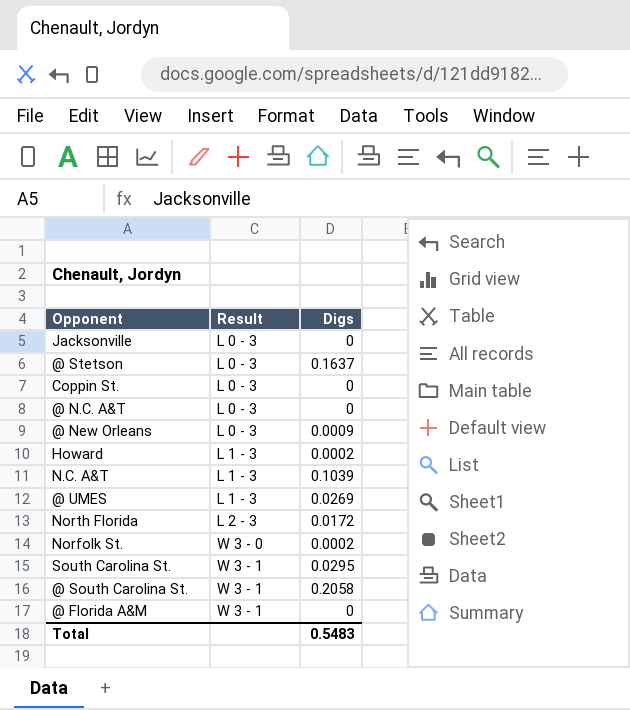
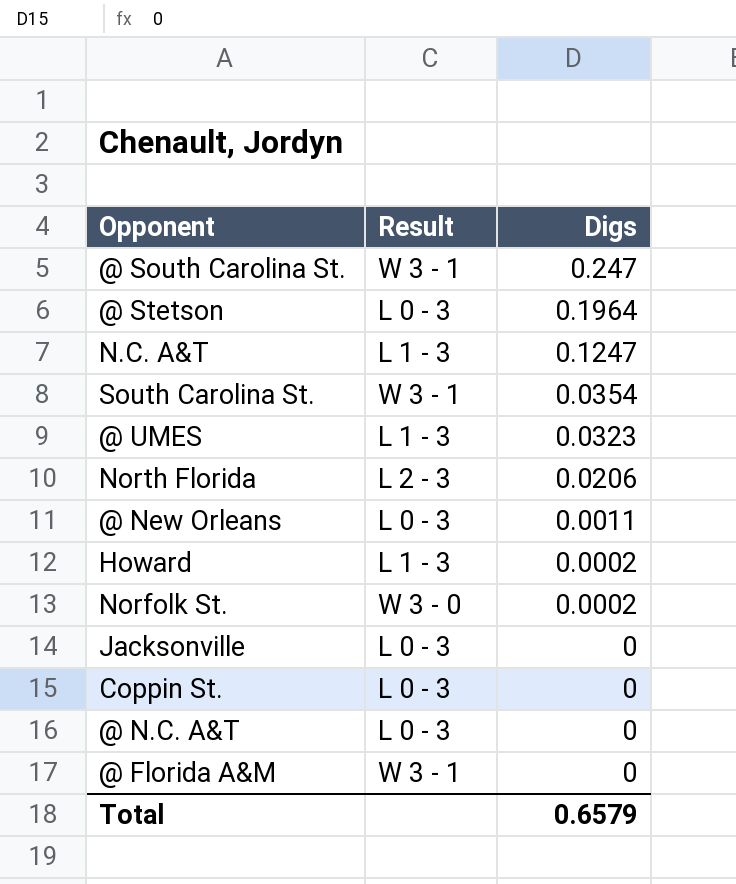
row order: Result ascending -> Digs descending
@ South Carolina St. | Digs: 0.2058 -> 0.247
@ Stetson | Digs: 0.1637 -> 0.1964
N.C. A&T | Digs: 0.1039 -> 0.1247
South Carolina St. | Digs: 0.0295 -> 0.0354
@ UMES | Digs: 0.0269 -> 0.0323
North Florida | Digs: 0.0172 -> 0.0206
@ New Orleans | Digs: 0.0009 -> 0.0011
Total | Digs: 0.5483 -> 0.6579

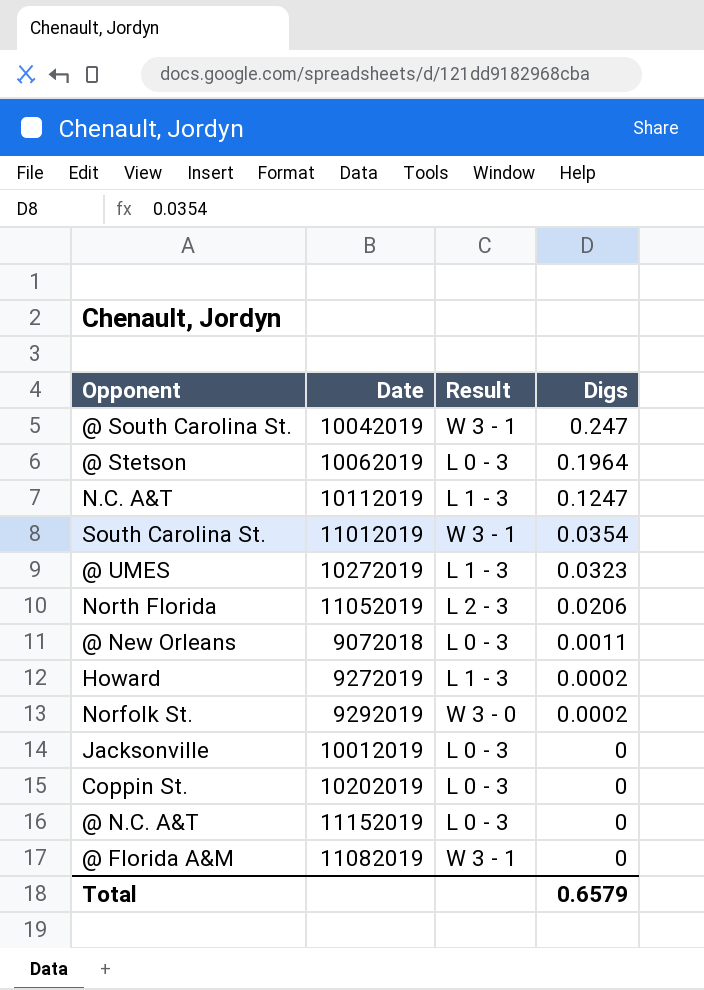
column Date | position: none -> 2

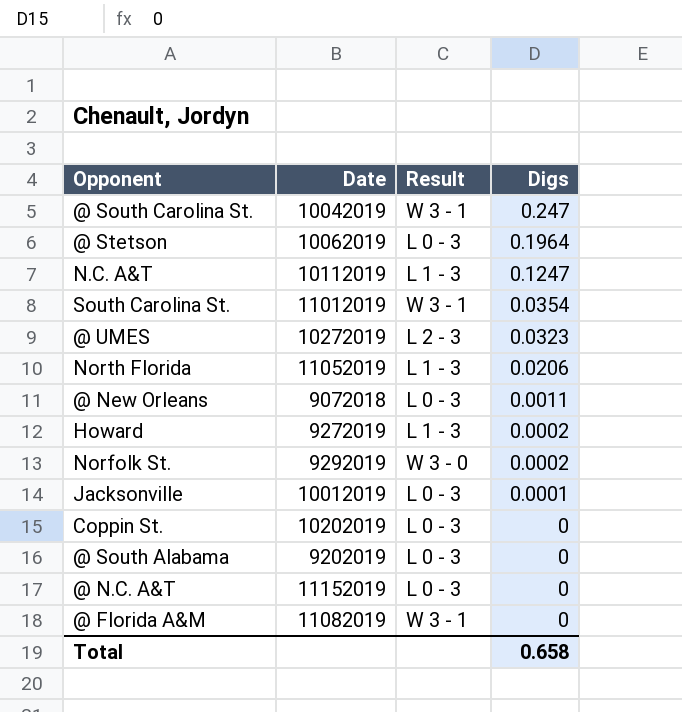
@ UMES | Result: L 1 - 3 -> L 2 - 3
North Florida | Result: L 2 - 3 -> L 1 - 3
Jacksonville | Digs: 0 -> 0.0001
row @ South Alabama: none -> 9202019 | L 0 - 3 | 0
Total | Digs: 0.6579 -> 0.658

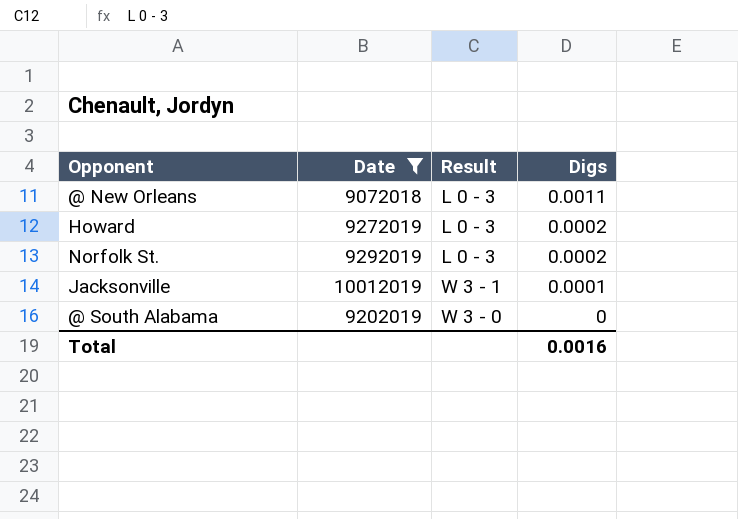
filter: none -> Date <= 10012019
Howard | Result: L 1 - 3 -> L 0 - 3
Norfolk St. | Result: W 3 - 0 -> L 0 - 3
Jacksonville | Result: L 0 - 3 -> W 3 - 1
@ South Alabama | Result: L 0 - 3 -> W 3 - 0
Total | Digs: 0.658 -> 0.0016

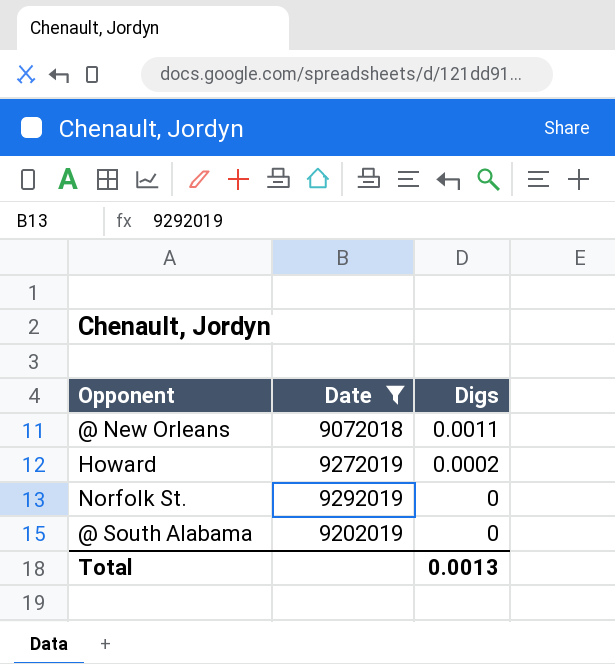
column Result | position: 3 -> none
row Jacksonville: 10012019 | W 3 - 1 | 0.0001 -> none
Norfolk St. | Digs: 0.0002 -> 0
Total | Digs: 0.0016 -> 0.0013

